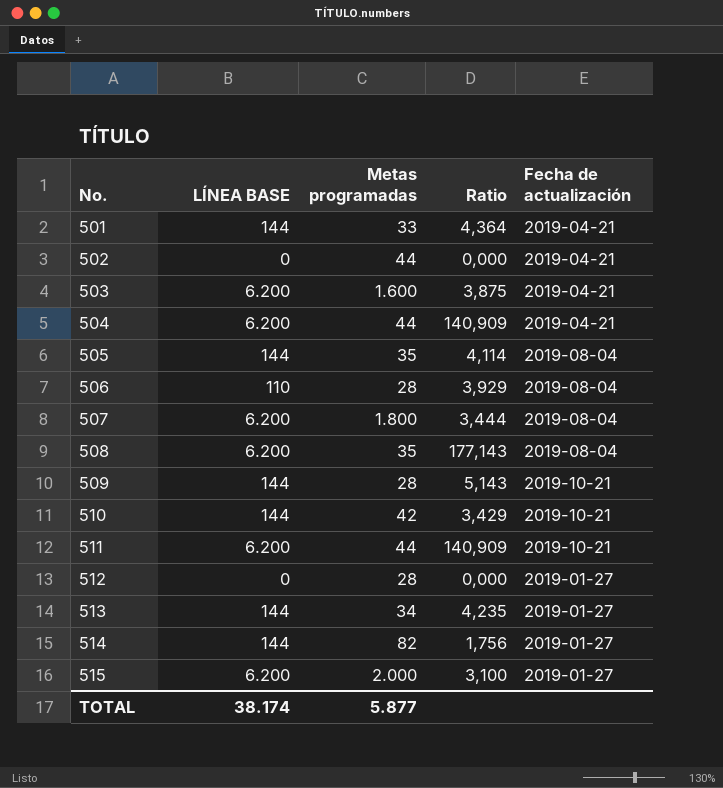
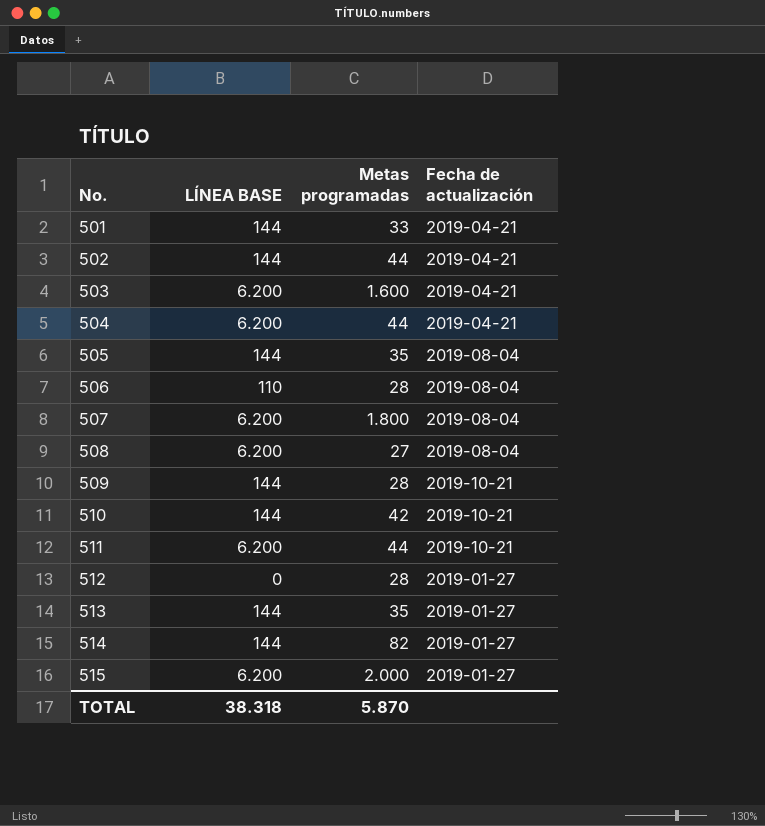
column Ratio | formula: [LÍNEA BASE] / [Metas programadas] -> none
502 | LÍNEA BASE: 0 -> 144
508 | Metas programadas: 35 -> 27
513 | Metas programadas: 34 -> 35
TOTAL | LÍNEA BASE: 38.174 -> 38.318
TOTAL | Metas programadas: 5.877 -> 5.870

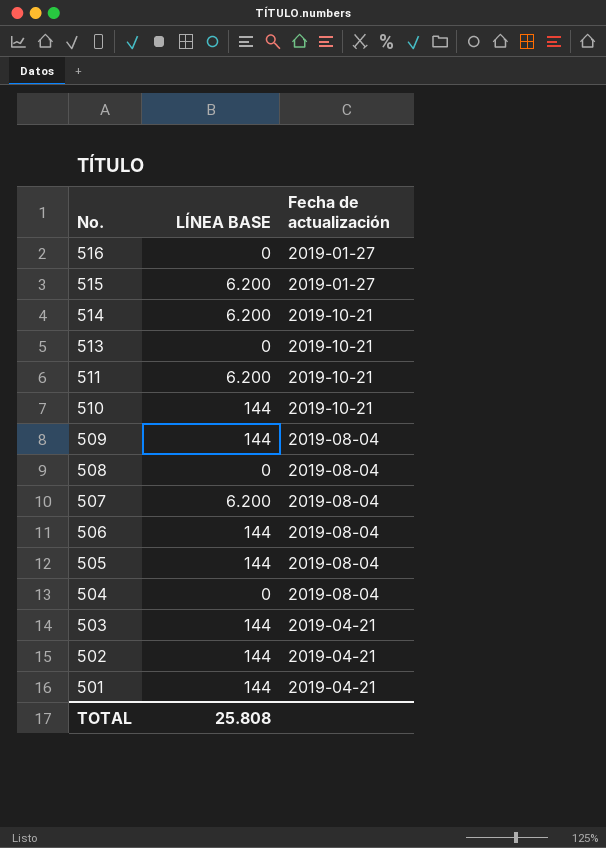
row order: No. ascending -> No. descending
column Metas programadas | position: 3 -> none
row 512: 0 | 28 | 2019-01-27 -> none
row 516: none -> 0 | 2019-01-27
514 | LÍNEA BASE: 144 -> 6.200
514 | Fecha de actualización: 2019-01-27 -> 2019-10-21
513 | LÍNEA BASE: 144 -> 0
513 | Fecha de actualización: 2019-01-27 -> 2019-10-21
509 | Fecha de actualización: 2019-10-21 -> 2019-08-04
508 | LÍNEA BASE: 6.200 -> 0
506 | LÍNEA BASE: 110 -> 144
504 | LÍNEA BASE: 6.200 -> 0
504 | Fecha de actualización: 2019-04-21 -> 2019-08-04
503 | LÍNEA BASE: 6.200 -> 144
TOTAL | LÍNEA BASE: 38.318 -> 25.808

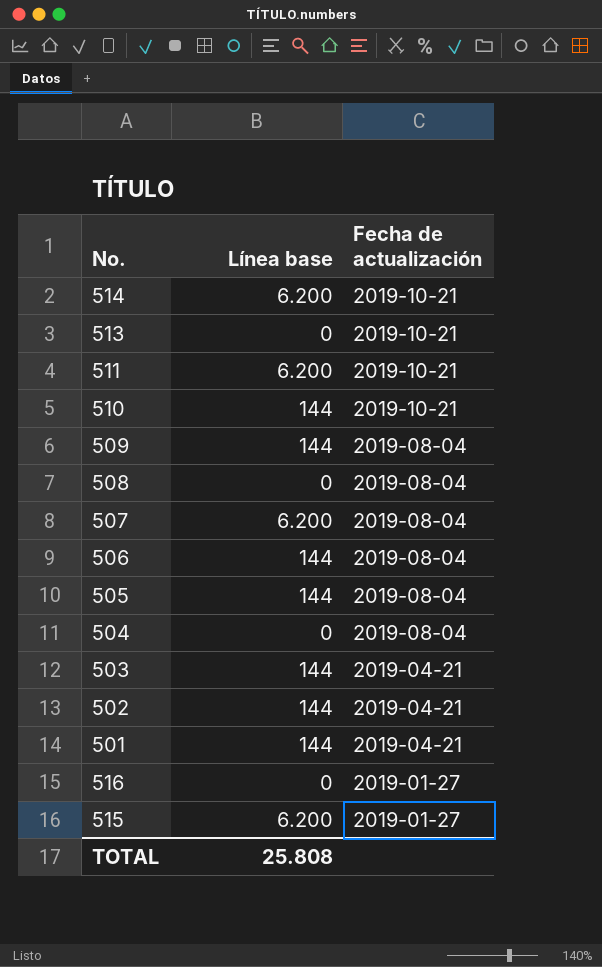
row order: No. descending -> Fecha de actualización descending
column name: LÍNEA BASE -> Línea base

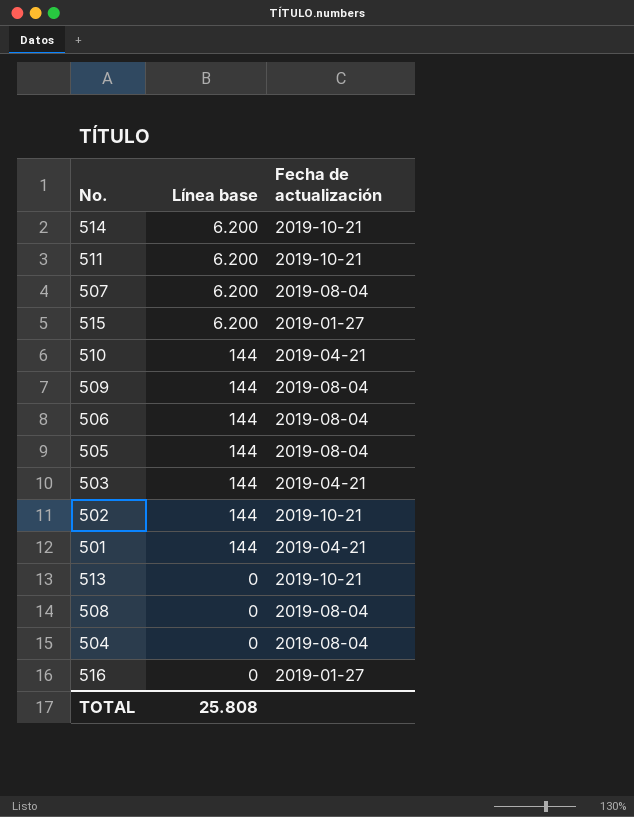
row order: Fecha de actualización descending -> Línea base descending
510 | Fecha de actualización: 2019-10-21 -> 2019-04-21
502 | Fecha de actualización: 2019-04-21 -> 2019-10-21

